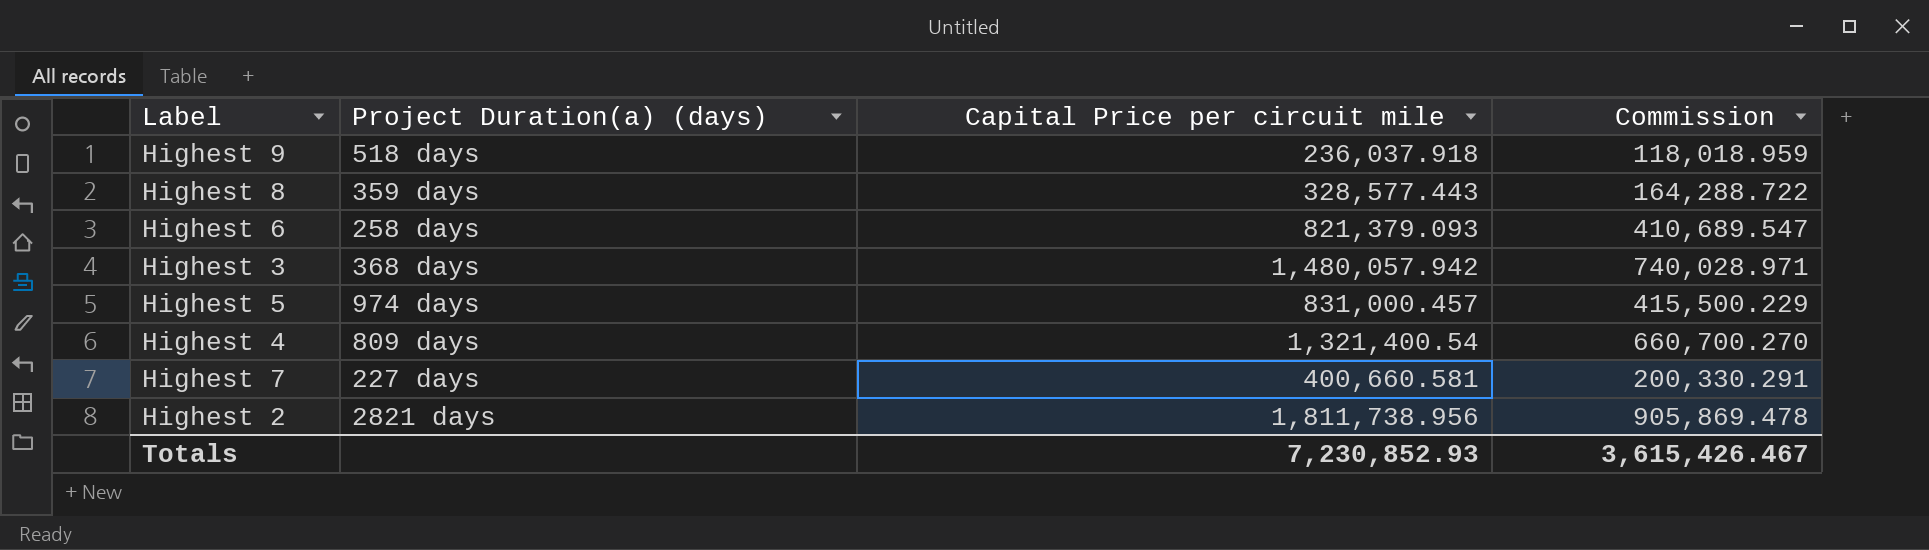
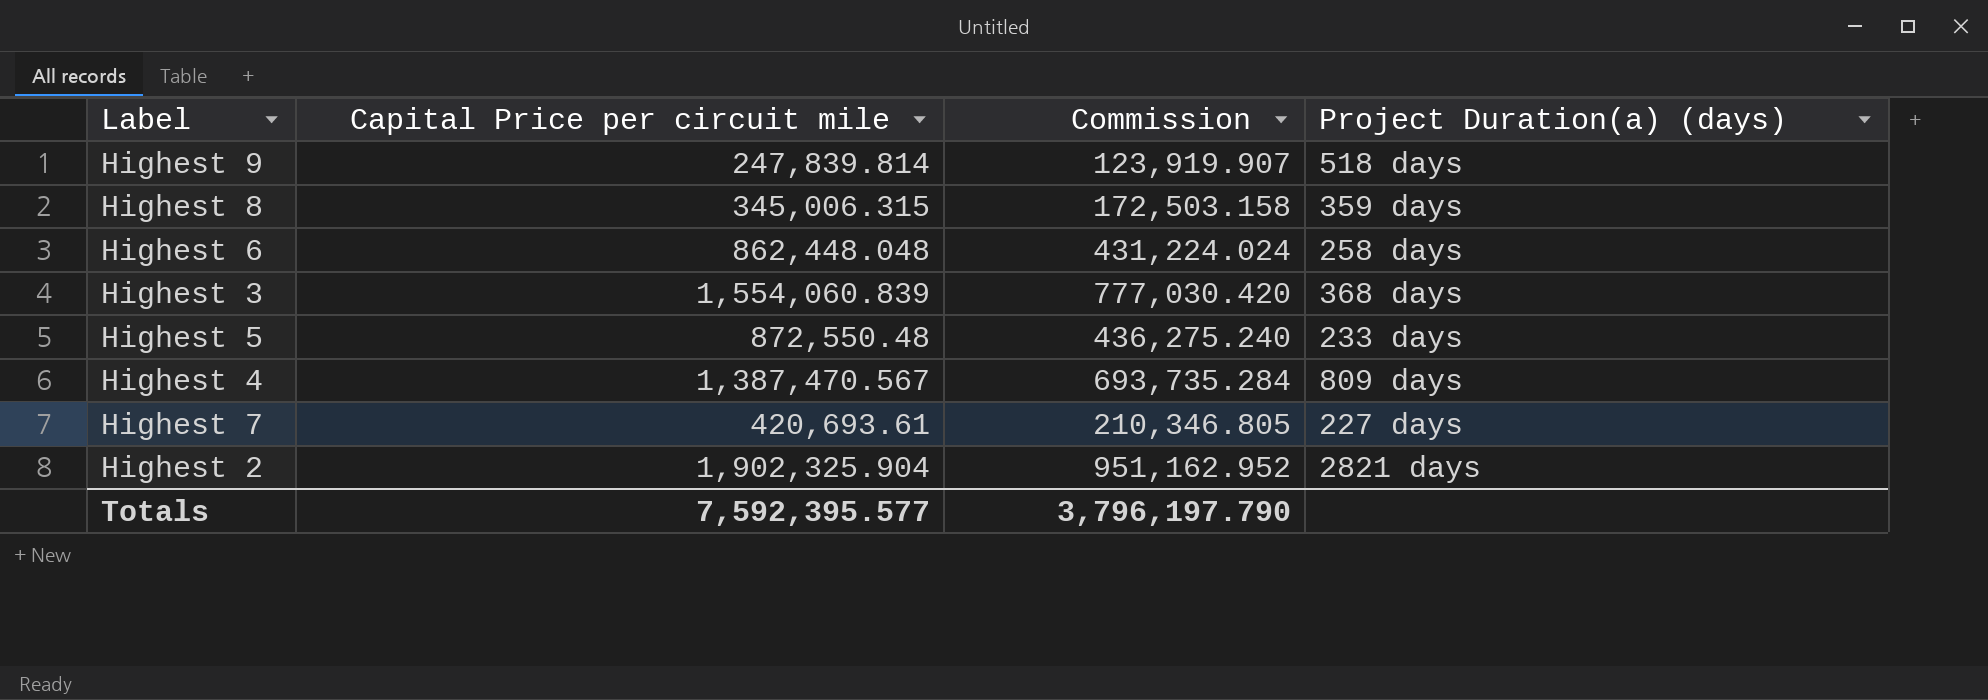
column Project Duration(a) (days) | position: 2 -> 4
Highest 9 | Capital Price per circuit mile: 236,037.918 -> 247,839.814
Highest 9 | Commission: 118,018.959 -> 123,919.907
Highest 8 | Capital Price per circuit mile: 328,577.443 -> 345,006.315
Highest 8 | Commission: 164,288.722 -> 172,503.158
Highest 6 | Capital Price per circuit mile: 821,379.093 -> 862,448.048
Highest 6 | Commission: 410,689.547 -> 431,224.024
Highest 3 | Capital Price per circuit mile: 1,480,057.942 -> 1,554,060.839
Highest 3 | Commission: 740,028.971 -> 777,030.420
Highest 5 | Capital Price per circuit mile: 831,000.457 -> 872,550.48
Highest 5 | Commission: 415,500.229 -> 436,275.240
Highest 5 | Project Duration(a) (days): 974 days -> 233 days
Highest 4 | Capital Price per circuit mile: 1,321,400.54 -> 1,387,470.567
Highest 4 | Commission: 660,700.270 -> 693,735.284
Highest 7 | Capital Price per circuit mile: 400,660.581 -> 420,693.61
Highest 7 | Commission: 200,330.291 -> 210,346.805
Highest 2 | Capital Price per circuit mile: 1,811,738.956 -> 1,902,325.904
Highest 2 | Commission: 905,869.478 -> 951,162.952
Totals | Capital Price per circuit mile: 7,230,852.93 -> 7,592,395.577
Totals | Commission: 3,615,426.467 -> 3,796,197.790

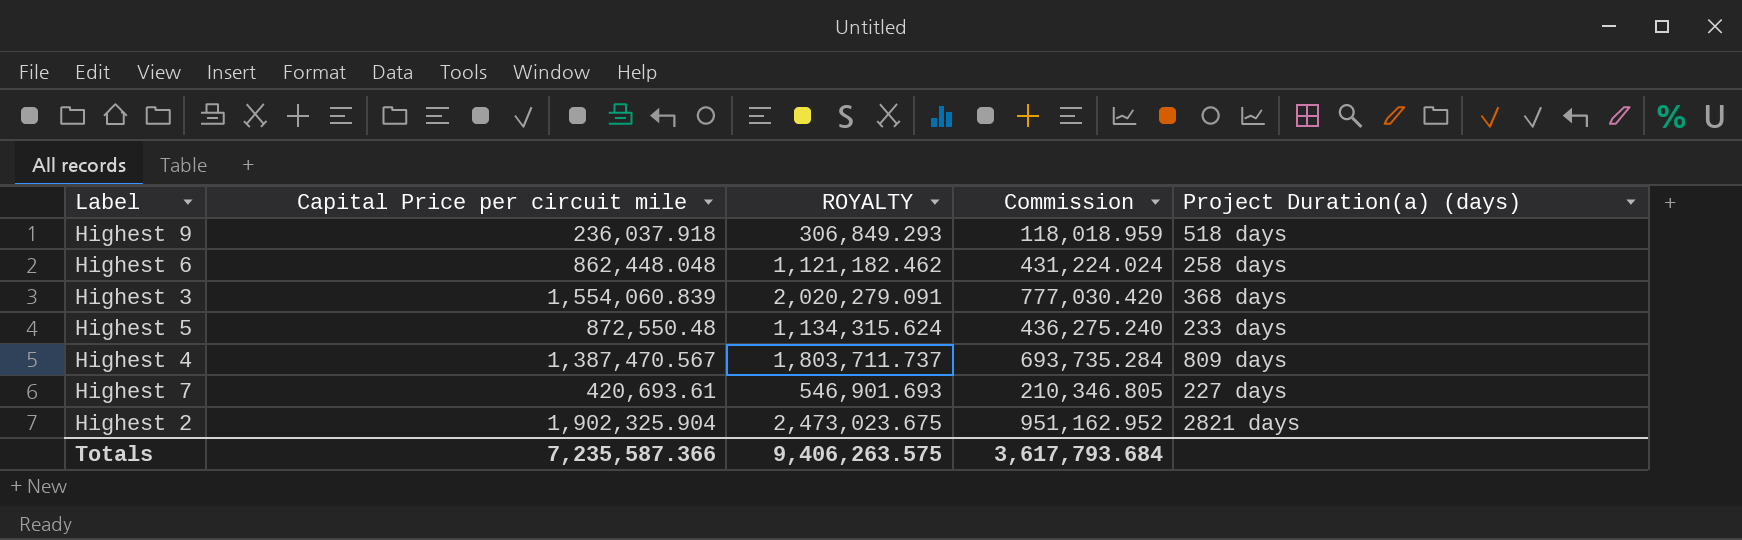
column ROYALTY | formula: none -> [Capital Price per circuit mile] * 1.3
row Highest 8: 345,006.315 | 172,503.158 | 359 days -> none
Highest 9 | Capital Price per circuit mile: 247,839.814 -> 236,037.918
Highest 9 | Commission: 123,919.907 -> 118,018.959
Totals | Capital Price per circuit mile: 7,592,395.577 -> 7,235,587.366
Totals | Commission: 3,796,197.790 -> 3,617,793.684

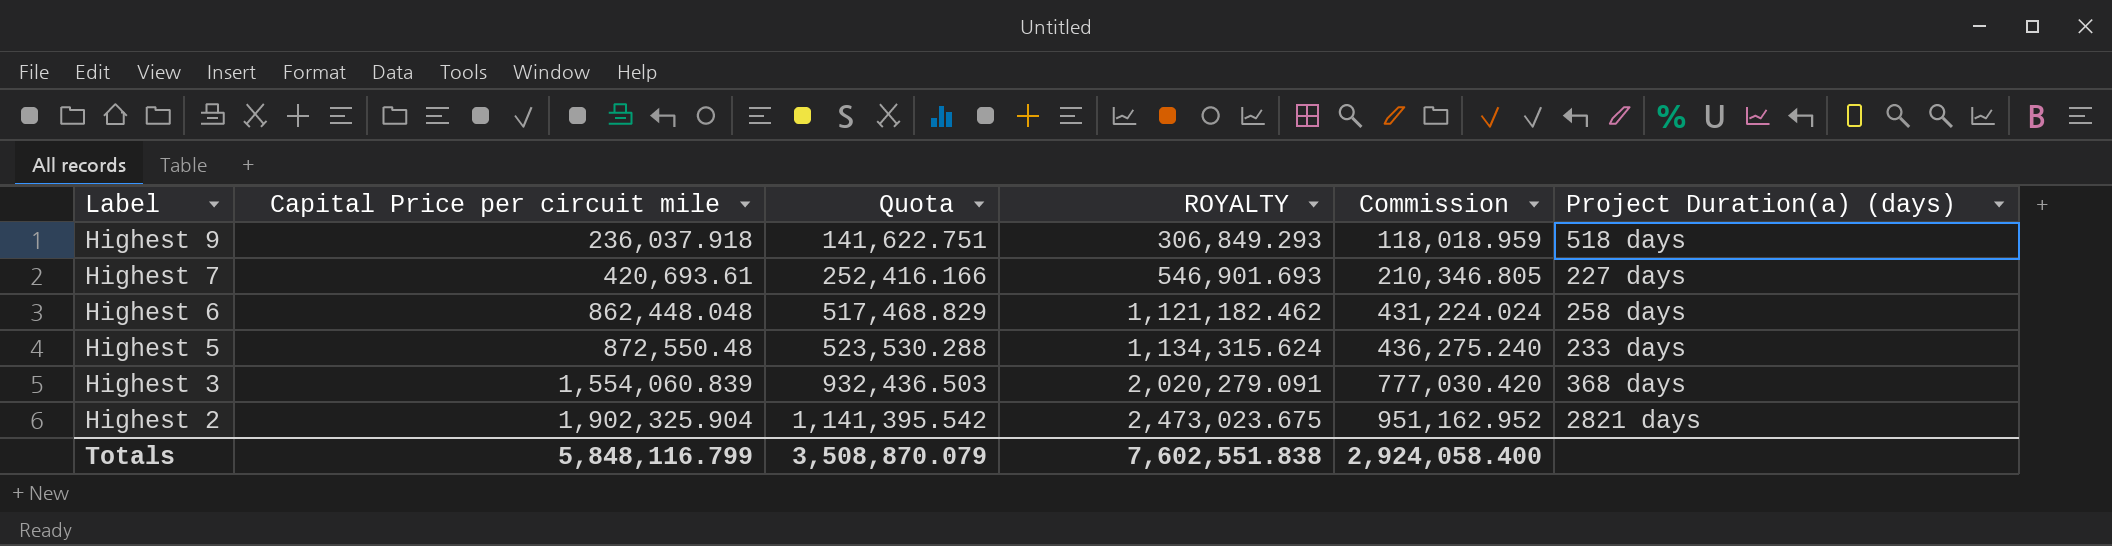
row order: none -> Label descending
column Quota | formula: none -> [Capital Price per circuit mile] * 0.6
row Highest 4: 1,387,470.567 | 1,803,711.737 | 693,735.284 | 809 days -> none
Totals | Capital Price per circuit mile: 7,235,587.366 -> 5,848,116.799
Totals | ROYALTY: 9,406,263.575 -> 7,602,551.838
Totals | Commission: 3,617,793.684 -> 2,924,058.400

